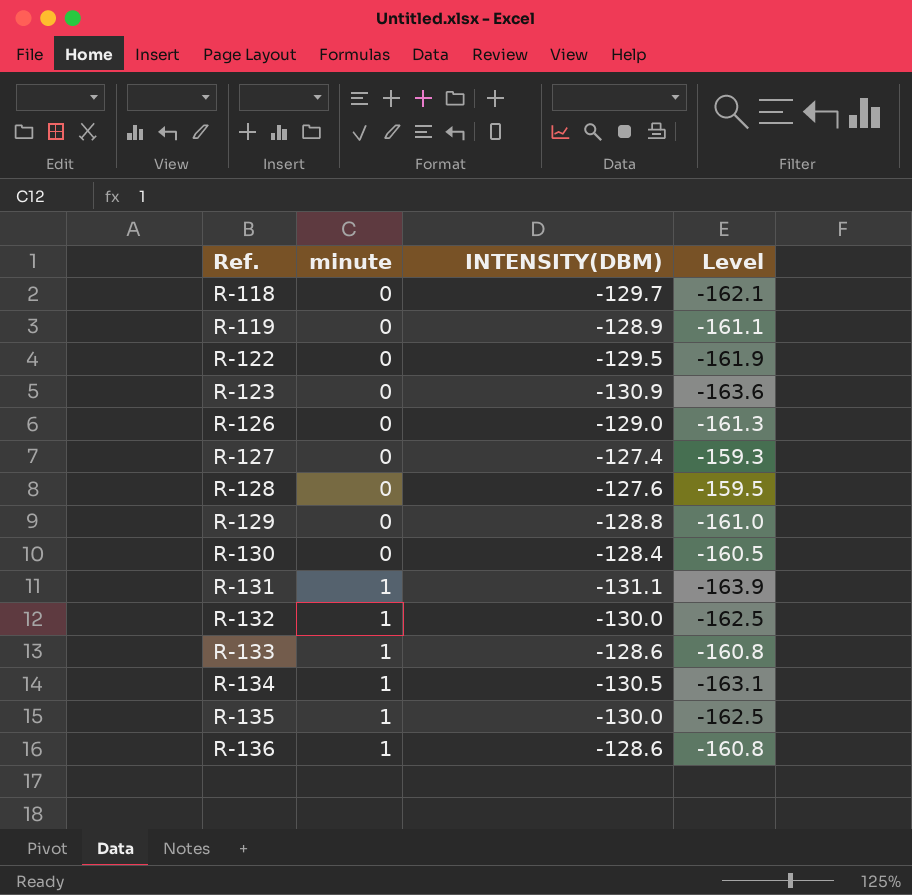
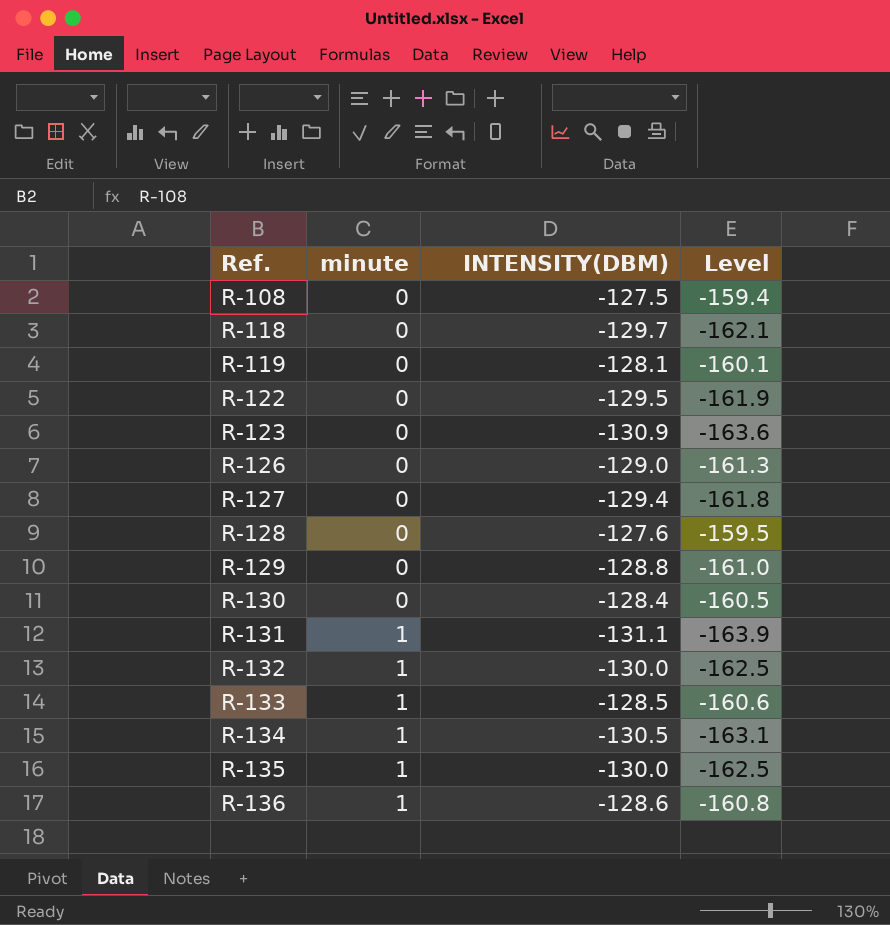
row R-108: none -> 0 | -127.5 | -159.4
R-119 | INTENSITY(DBM): -128.9 -> -128.1
R-119 | Level: -161.1 -> -160.1
R-127 | INTENSITY(DBM): -127.4 -> -129.4
R-127 | Level: -159.3 -> -161.8
R-133 | INTENSITY(DBM): -128.6 -> -128.5
R-133 | Level: -160.8 -> -160.6

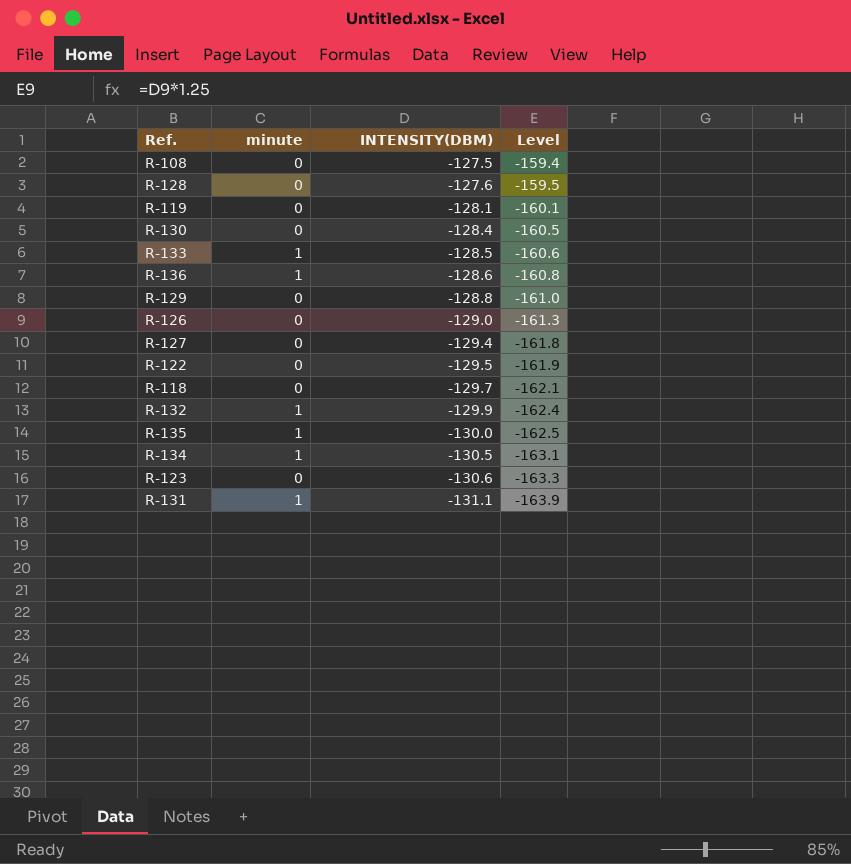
row order: Ref. ascending -> INTENSITY(DBM) descending
R-132 | INTENSITY(DBM): -130.0 -> -129.9
R-132 | Level: -162.5 -> -162.4
R-123 | INTENSITY(DBM): -130.9 -> -130.6
R-123 | Level: -163.6 -> -163.3

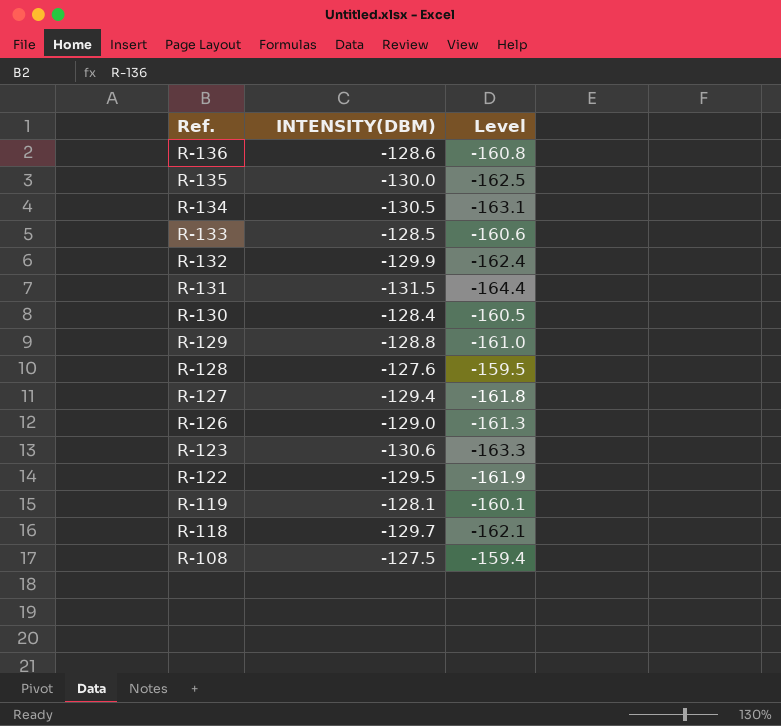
row order: INTENSITY(DBM) descending -> Ref. descending
column minute | position: 2 -> none
R-131 | INTENSITY(DBM): -131.1 -> -131.5
R-131 | Level: -163.9 -> -164.4

